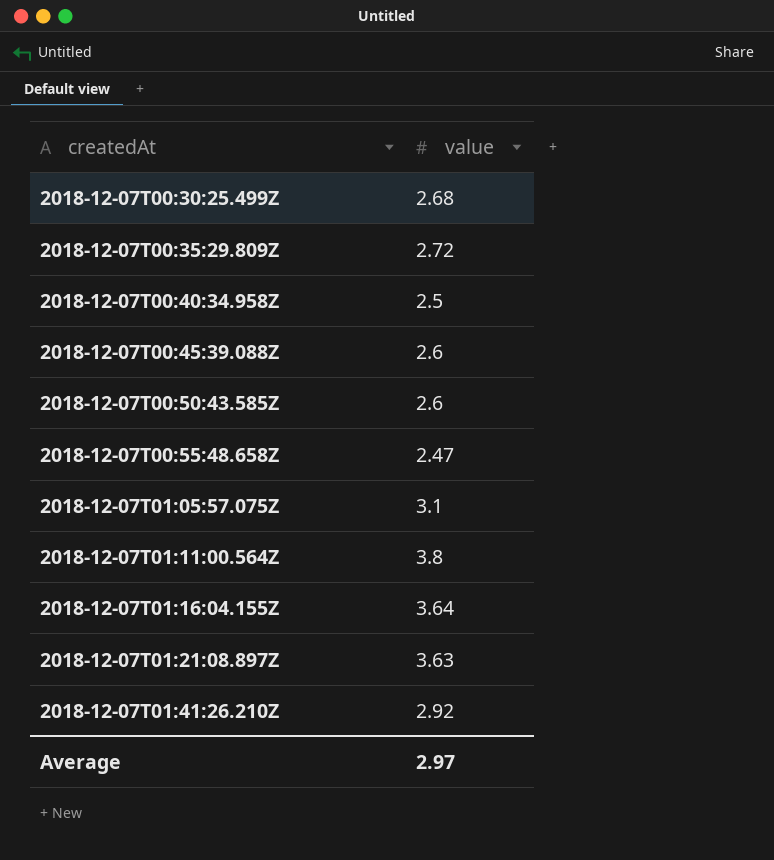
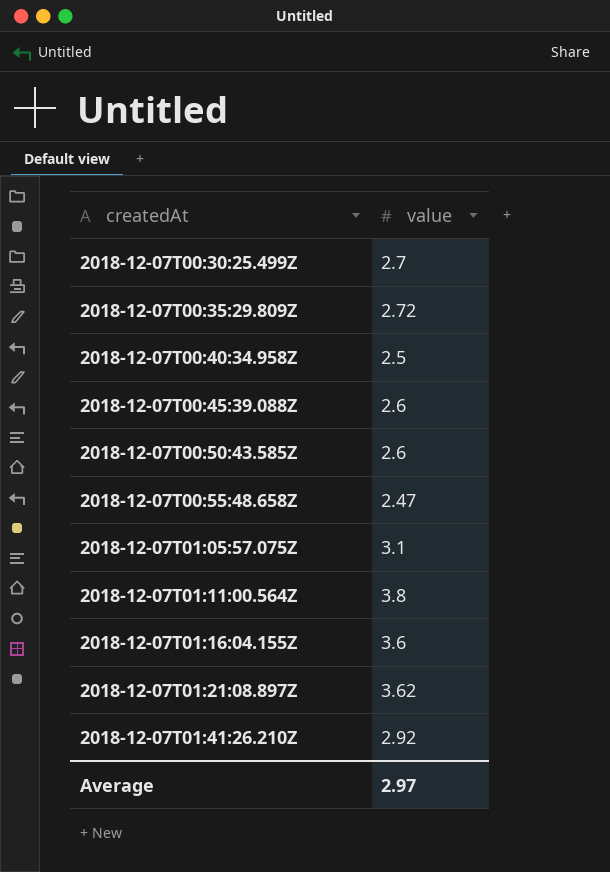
2018-12-07T00:30:25.499Z | value: 2.68 -> 2.7
2018-12-07T01:16:04.155Z | value: 3.64 -> 3.6
2018-12-07T01:21:08.897Z | value: 3.63 -> 3.62

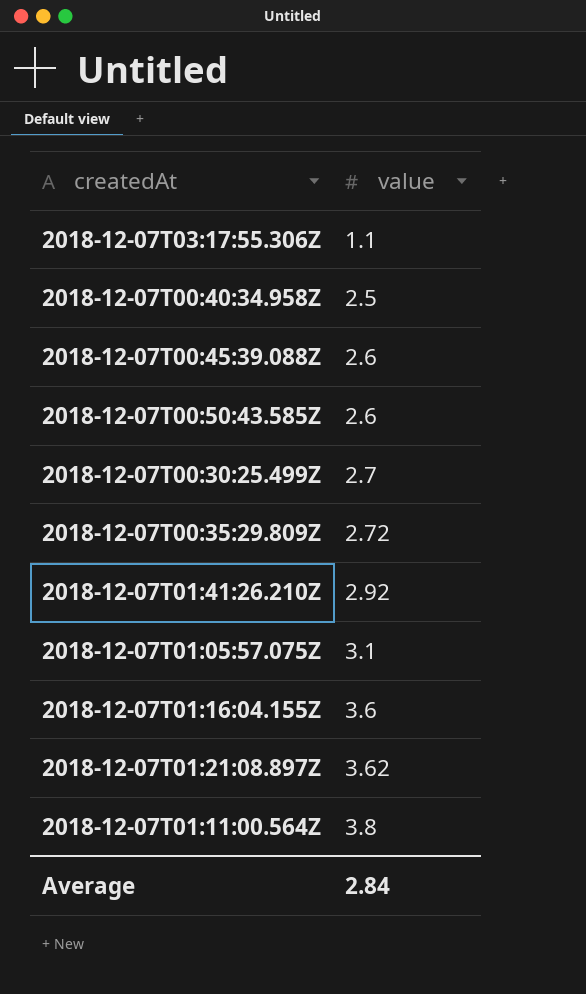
row order: createdAt ascending -> value ascending
row 2018-12-07T00:55:48.658Z: 2.47 -> none
row 2018-12-07T03:17:55.306Z: none -> 1.1
Average | value: 2.97 -> 2.84

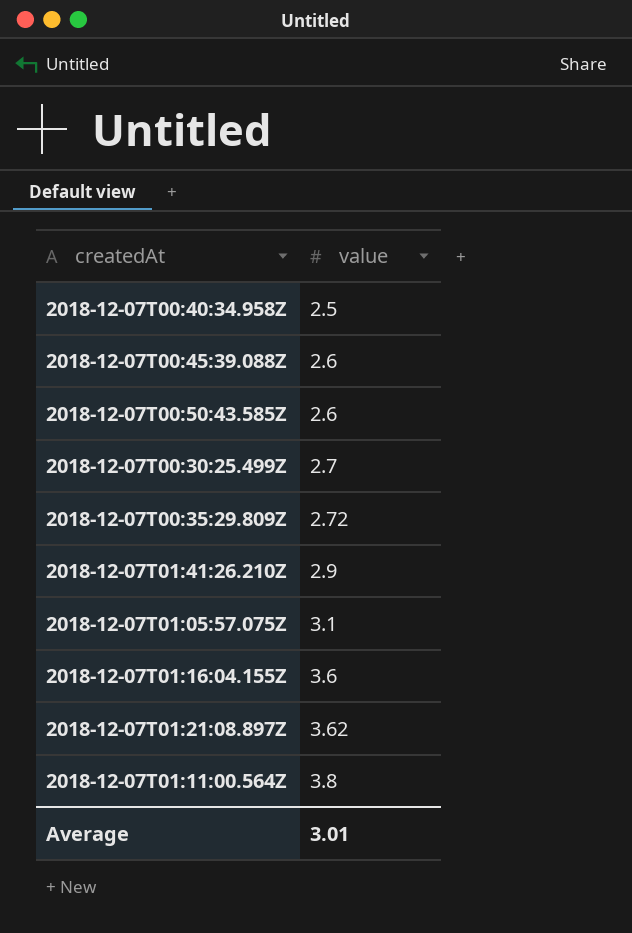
row 2018-12-07T03:17:55.306Z: 1.1 -> none
2018-12-07T01:41:26.210Z | value: 2.92 -> 2.9
Average | value: 2.84 -> 3.01

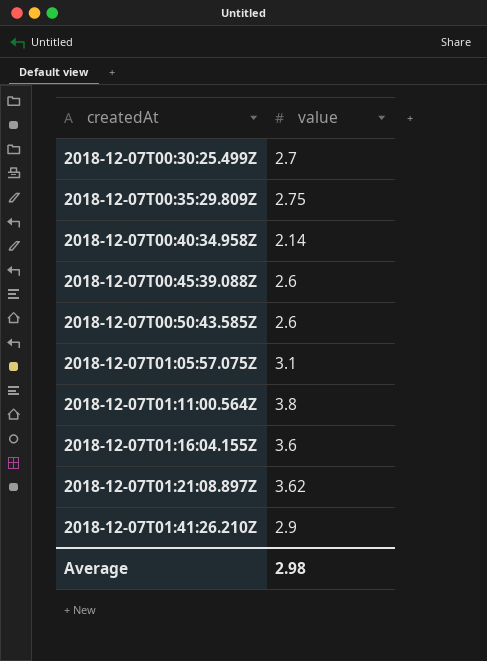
row order: value ascending -> createdAt ascending
2018-12-07T00:35:29.809Z | value: 2.72 -> 2.75
2018-12-07T00:40:34.958Z | value: 2.5 -> 2.14
Average | value: 3.01 -> 2.98

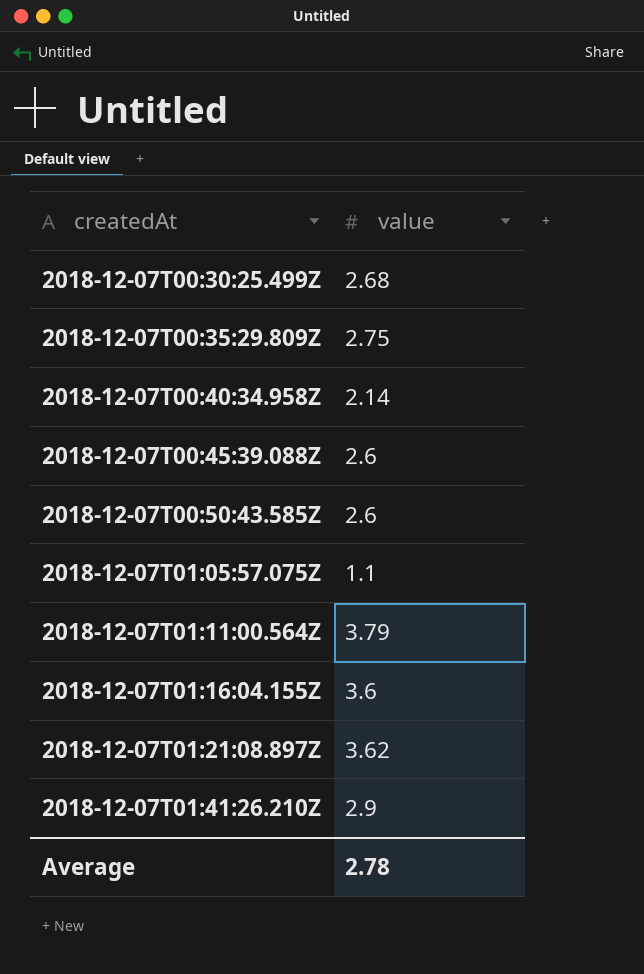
2018-12-07T00:30:25.499Z | value: 2.7 -> 2.68
2018-12-07T01:05:57.075Z | value: 3.1 -> 1.1
2018-12-07T01:11:00.564Z | value: 3.8 -> 3.79
Average | value: 2.98 -> 2.78

